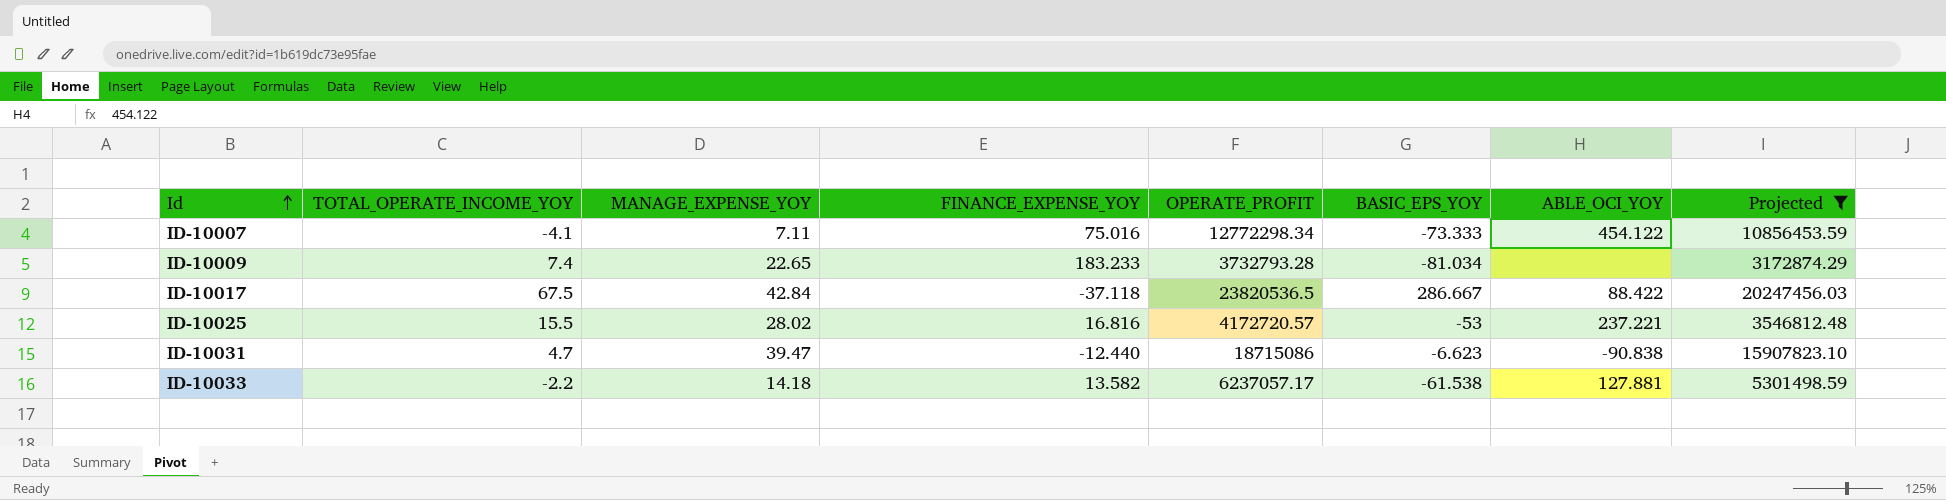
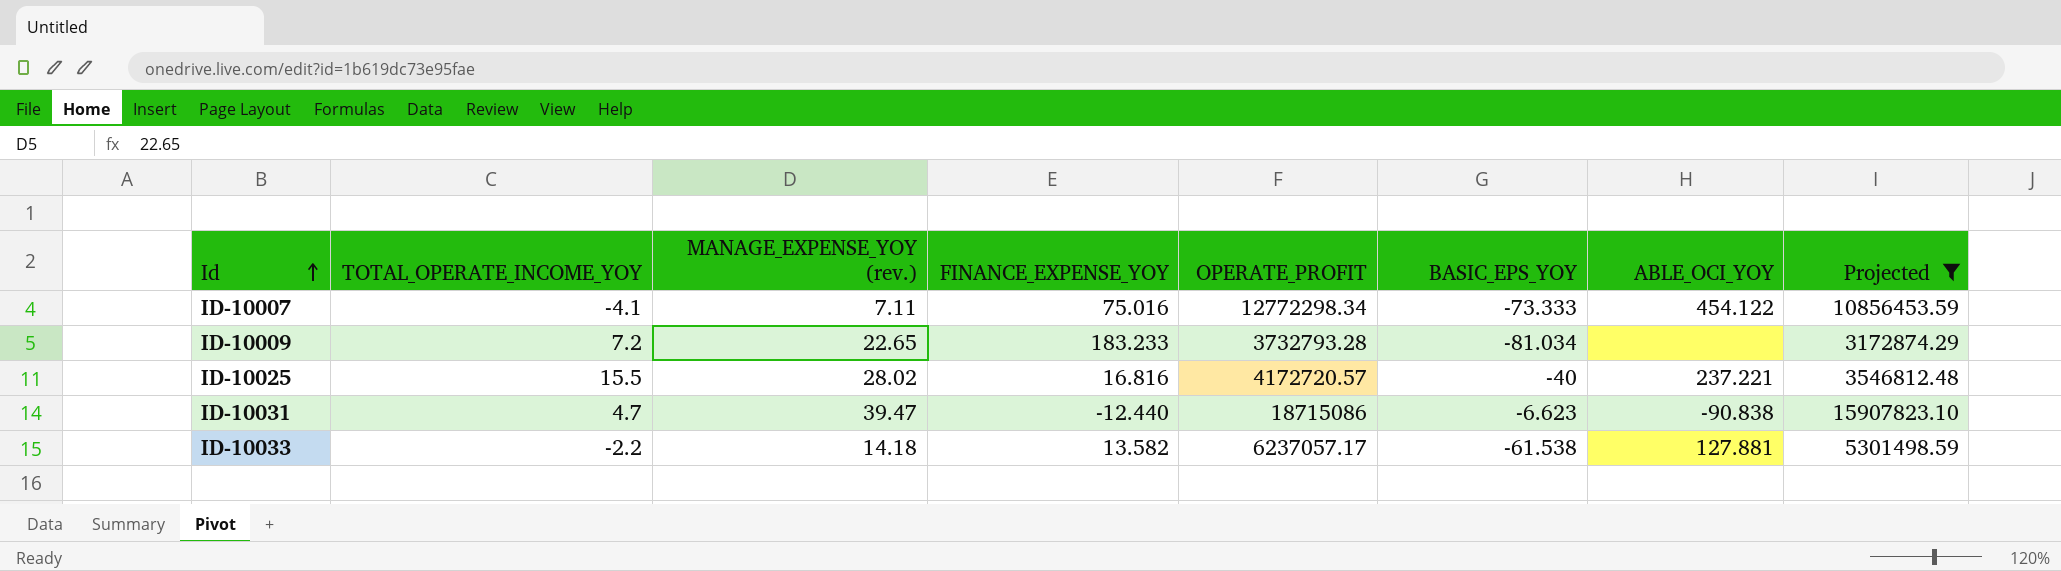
column name: MANAGE_EXPENSE_YOY -> MANAGE_EXPENSE_YOY (rev.)
row ID-10017: 67.5 | 42.84 | -37.118 | 23820536.5 | 286.667 | 88.422 | 20247456.03 -> none
ID-10009 | TOTAL_OPERATE_INCOME_YOY: 7.4 -> 7.2
ID-10025 | BASIC_EPS_YOY: -53 -> -40

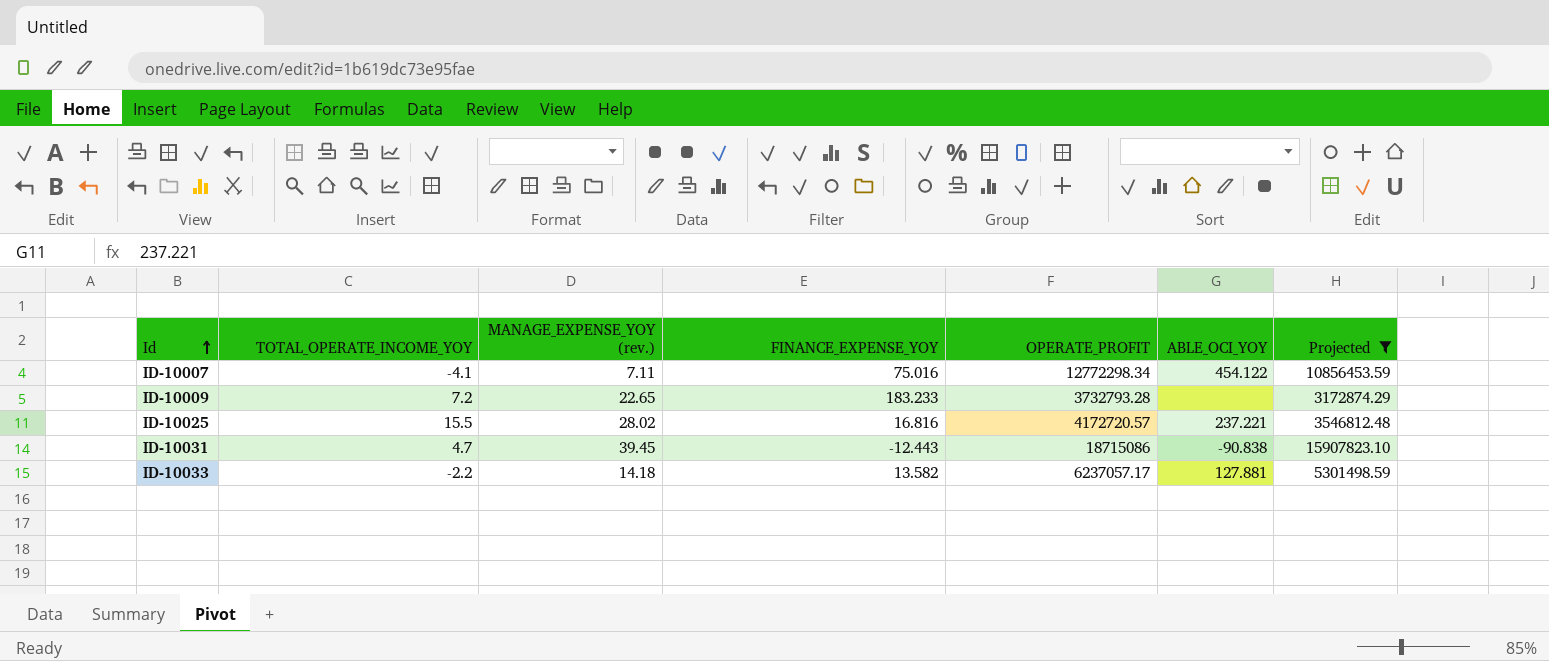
column BASIC_EPS_YOY | position: 6 -> none
ID-10031 | MANAGE_EXPENSE_YOY (rev.): 39.47 -> 39.45
ID-10031 | FINANCE_EXPENSE_YOY: -12.440 -> -12.443

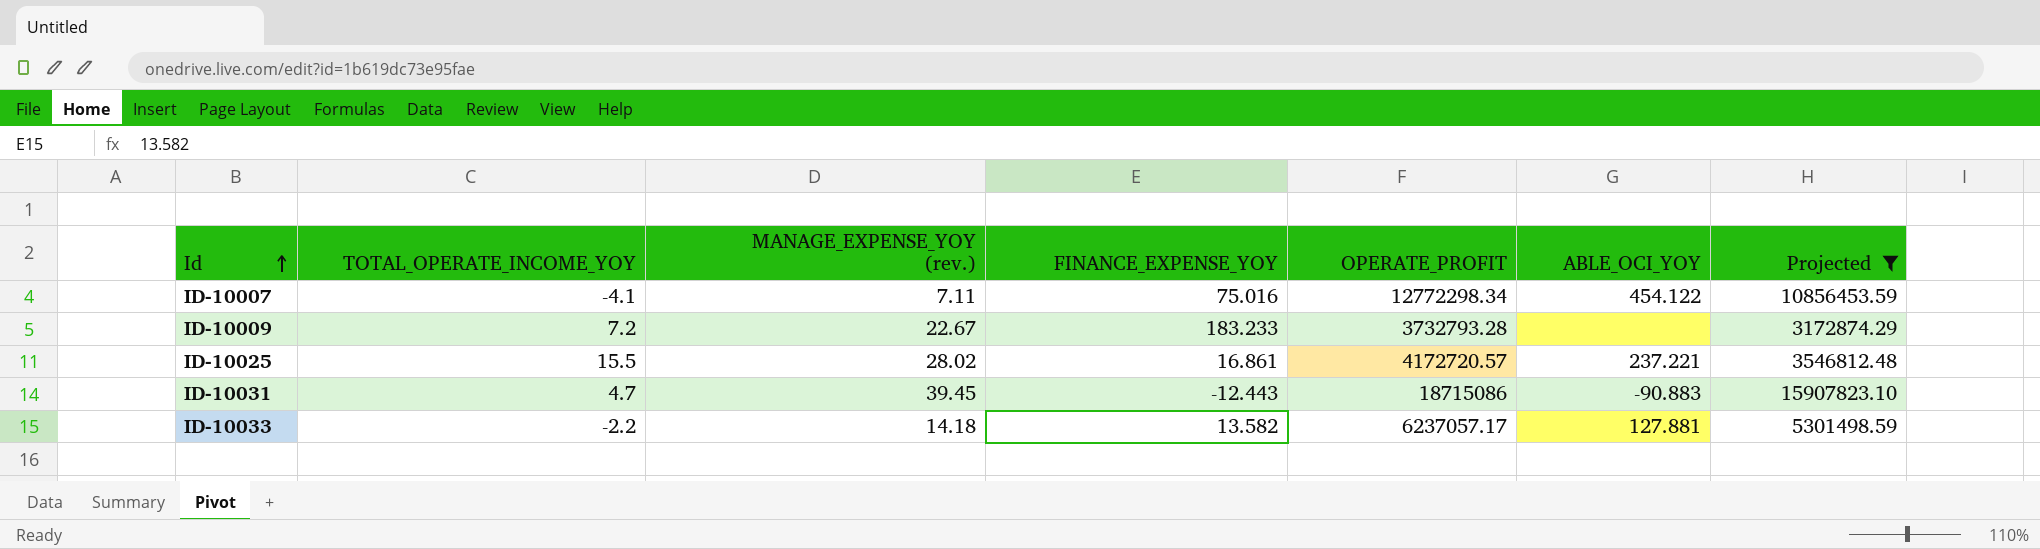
ID-10009 | MANAGE_EXPENSE_YOY (rev.): 22.65 -> 22.67
ID-10025 | FINANCE_EXPENSE_YOY: 16.816 -> 16.861
ID-10031 | ABLE_OCI_YOY: -90.838 -> -90.883

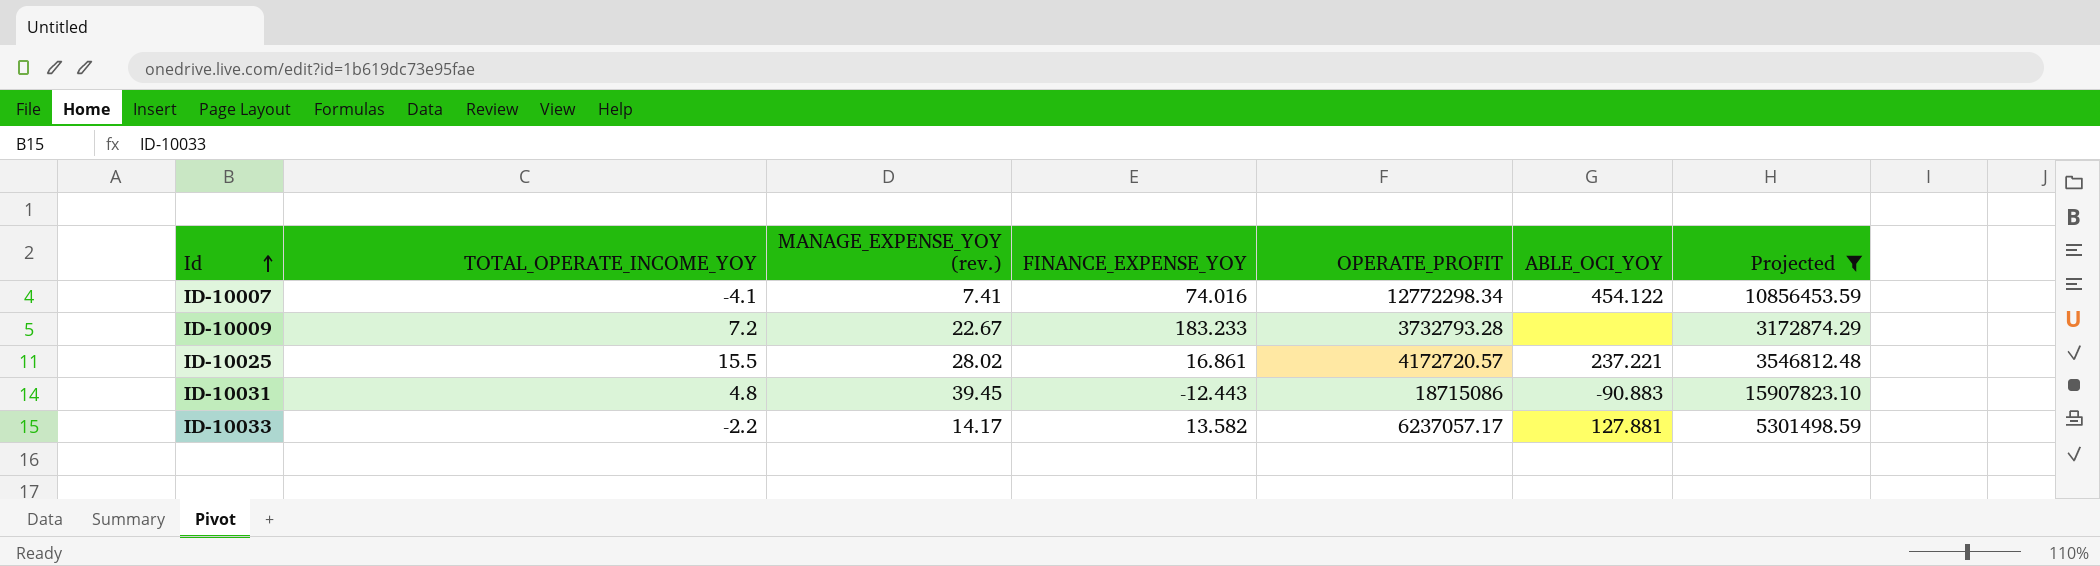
ID-10007 | MANAGE_EXPENSE_YOY (rev.): 7.11 -> 7.41
ID-10007 | FINANCE_EXPENSE_YOY: 75.016 -> 74.016
ID-10031 | TOTAL_OPERATE_INCOME_YOY: 4.7 -> 4.8
ID-10033 | MANAGE_EXPENSE_YOY (rev.): 14.18 -> 14.17

